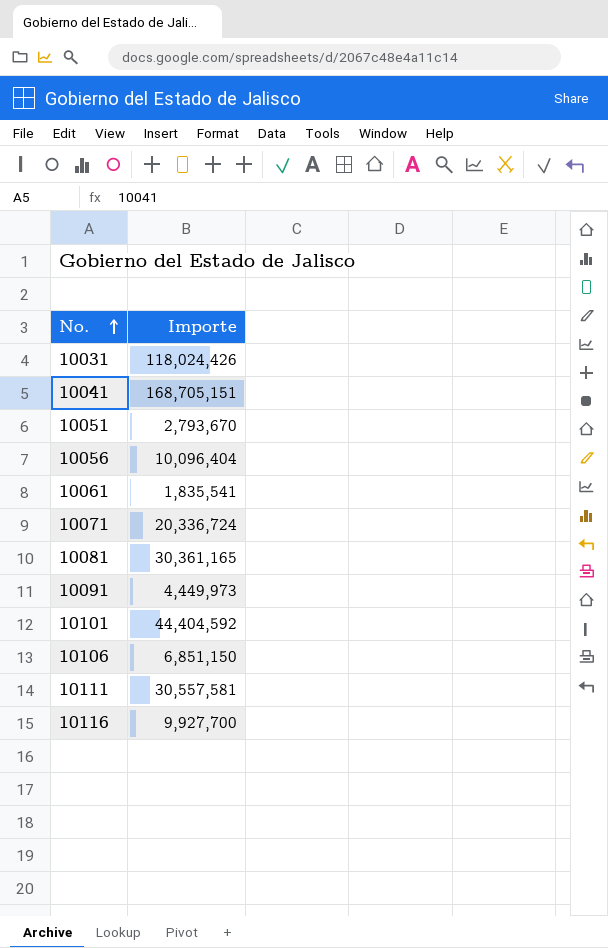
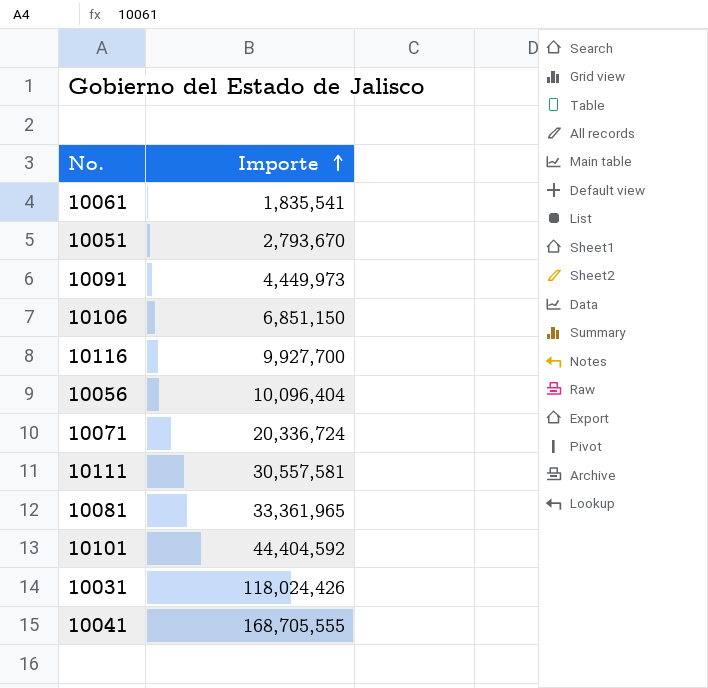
row order: No. ascending -> Importe ascending
10081 | Importe: 30,361,165 -> 33,361,965
10041 | Importe: 168,705,151 -> 168,705,555

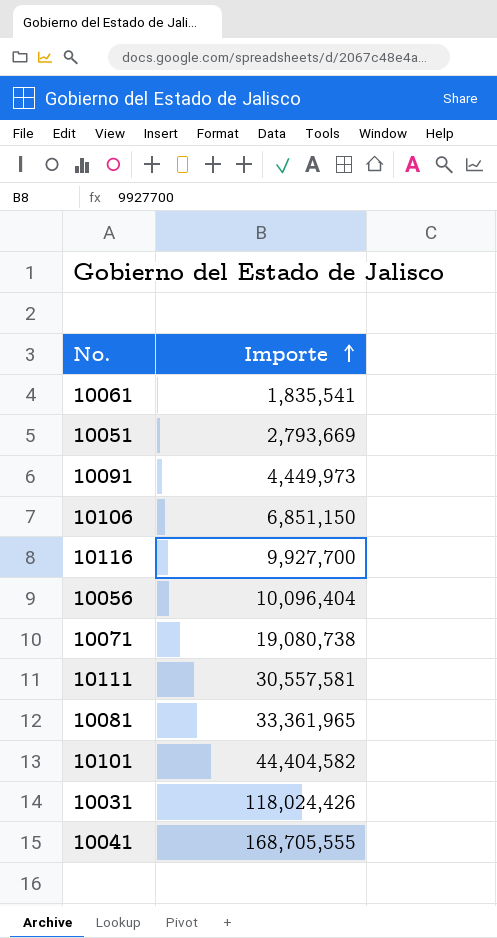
10051 | Importe: 2,793,670 -> 2,793,669
10071 | Importe: 20,336,724 -> 19,080,738
10101 | Importe: 44,404,592 -> 44,404,582

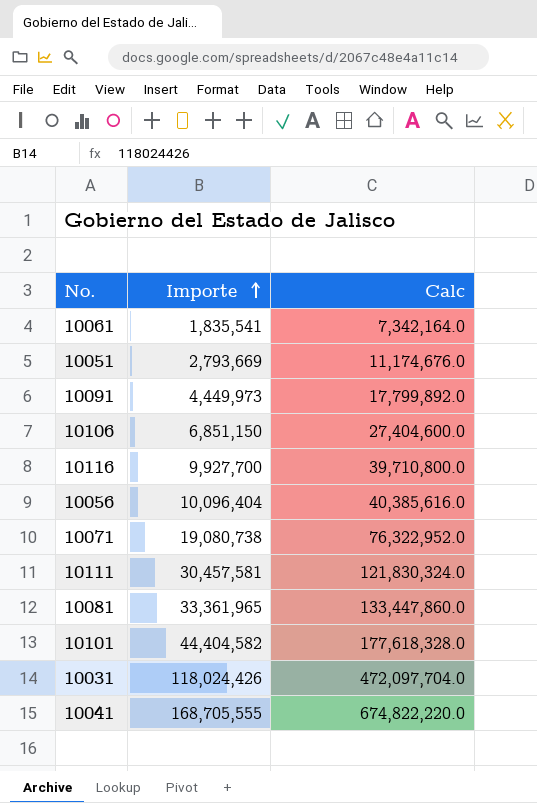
column Calc | formula: none -> [Importe] * 4
10111 | Importe: 30,557,581 -> 30,457,581

